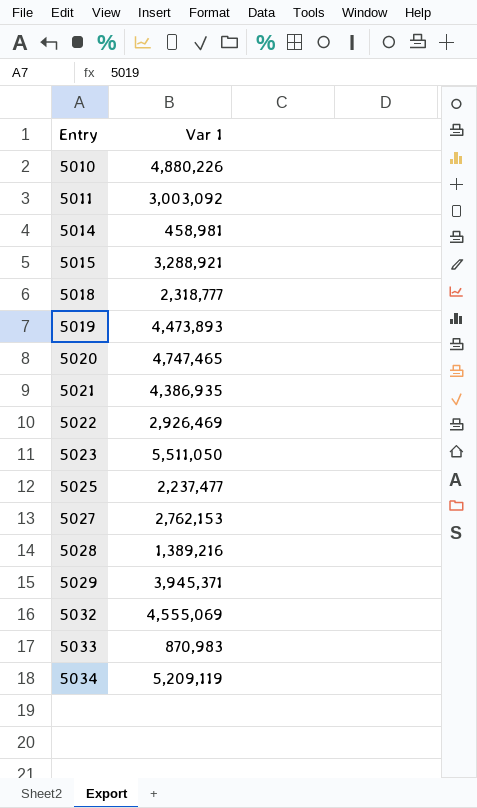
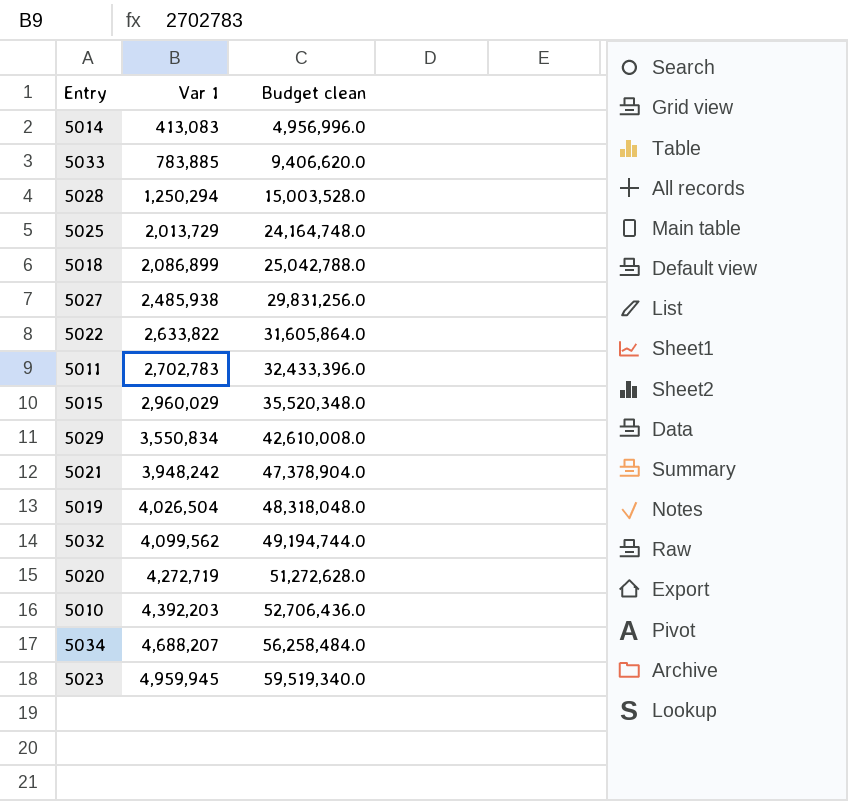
row order: Entry ascending -> Var 1 ascending
column Budget clean | formula: none -> [Var 1] * 12
5014 | Var 1: 458,981 -> 413,083
5033 | Var 1: 870,983 -> 783,885
5028 | Var 1: 1,389,216 -> 1,250,294
5025 | Var 1: 2,237,477 -> 2,013,729
5018 | Var 1: 2,318,777 -> 2,086,899
5027 | Var 1: 2,762,153 -> 2,485,938
5022 | Var 1: 2,926,469 -> 2,633,822
5011 | Var 1: 3,003,092 -> 2,702,783
5015 | Var 1: 3,288,921 -> 2,960,029
5029 | Var 1: 3,945,371 -> 3,550,834
5021 | Var 1: 4,386,935 -> 3,948,242
5019 | Var 1: 4,473,893 -> 4,026,504
5032 | Var 1: 4,555,069 -> 4,099,562
5020 | Var 1: 4,747,465 -> 4,272,719
5010 | Var 1: 4,880,226 -> 4,392,203
5034 | Var 1: 5,209,119 -> 4,688,207
5023 | Var 1: 5,511,050 -> 4,959,945

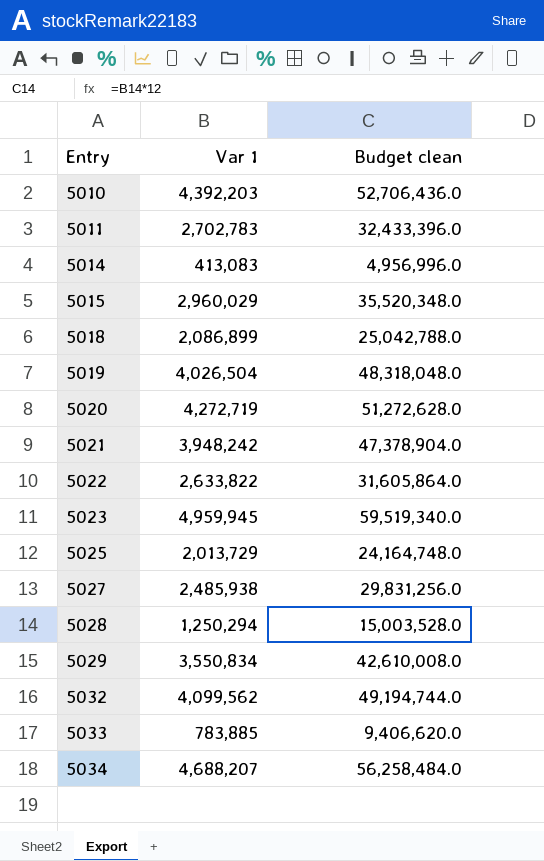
row order: Var 1 ascending -> Entry ascending

